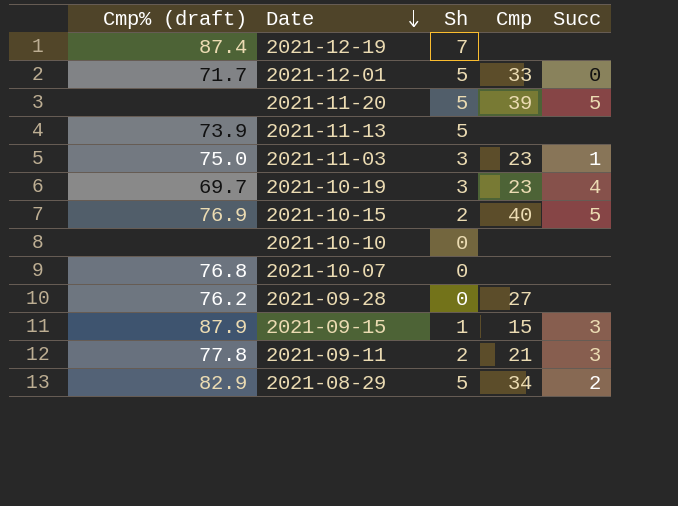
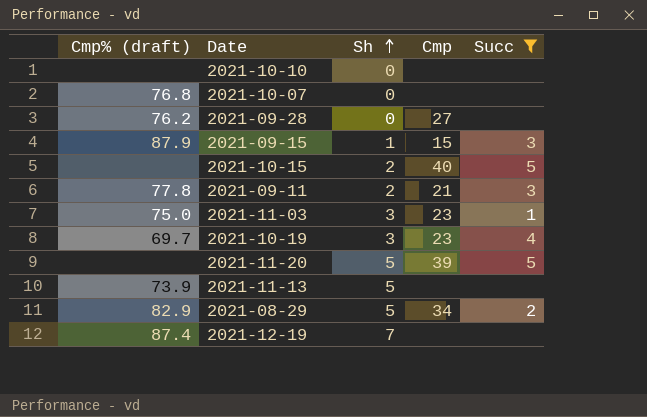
filter: none -> Succ != 0
row order: Date descending -> Sh ascending
2021-10-15 | Cmp% (draft): 76.9 -> none

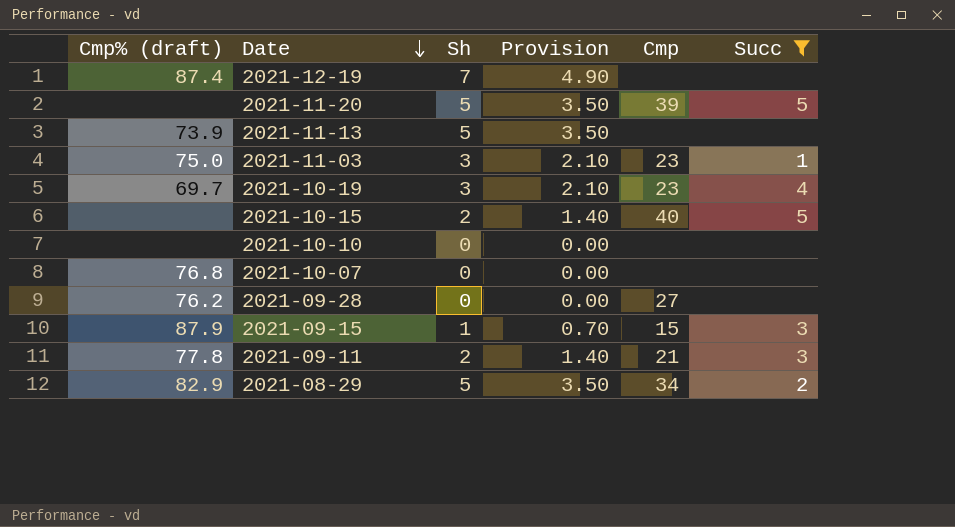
row order: Sh ascending -> Date descending
column Provision | formula: none -> [Sh] * 0.7

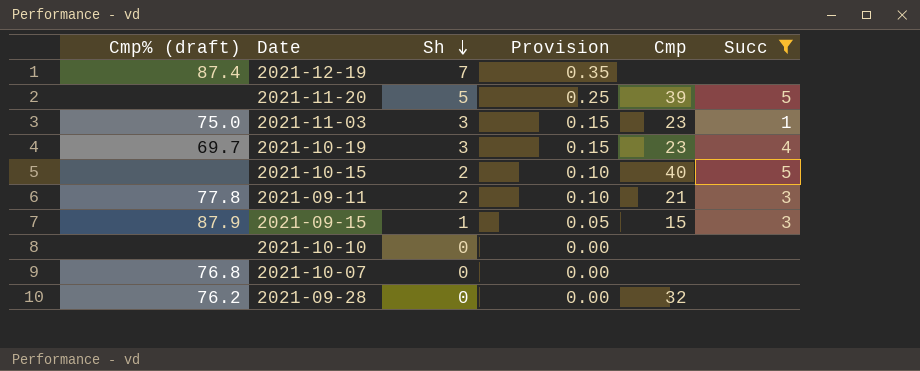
row order: Date descending -> Sh descending
column Provision | formula: [Sh] * 0.7 -> [Sh] * 0.05
row 2021-11-13: 73.9 | 5 | 3.50 | none | none -> none
row 2021-08-29: 82.9 | 5 | 3.50 | 34 | 2 -> none
2021-09-28 | Cmp: 27 -> 32

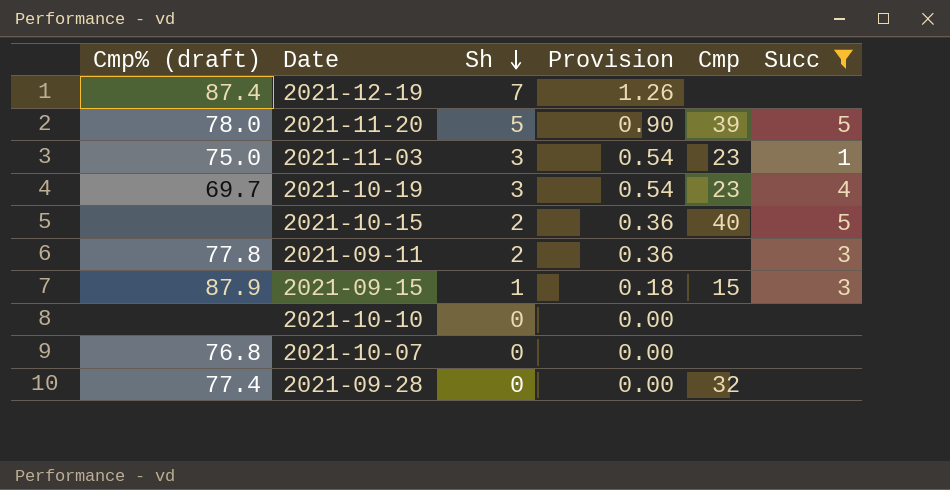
column Provision | formula: [Sh] * 0.05 -> [Sh] * 0.18
2021-11-20 | Cmp% (draft): none -> 78.0
2021-09-11 | Cmp: 21 -> none
2021-09-28 | Cmp% (draft): 76.2 -> 77.4

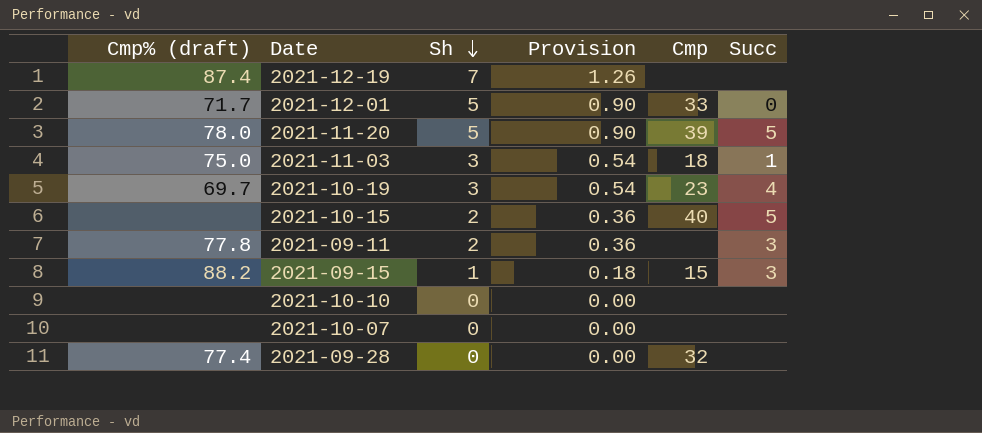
filter: Succ != 0 -> none
2021-11-03 | Cmp: 23 -> 18
2021-09-15 | Cmp% (draft): 87.9 -> 88.2
2021-10-07 | Cmp% (draft): 76.8 -> none

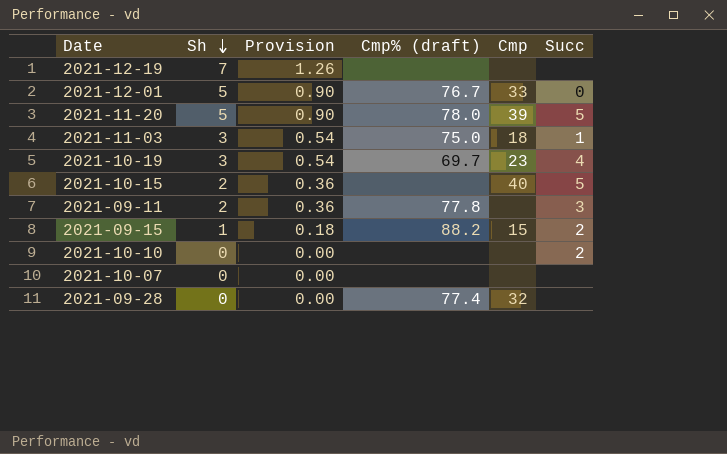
column Cmp% (draft) | position: 1 -> 4
2021-12-19 | Cmp% (draft): 87.4 -> none
2021-12-01 | Cmp% (draft): 71.7 -> 76.7
2021-09-15 | Succ: 3 -> 2
2021-10-10 | Succ: none -> 2

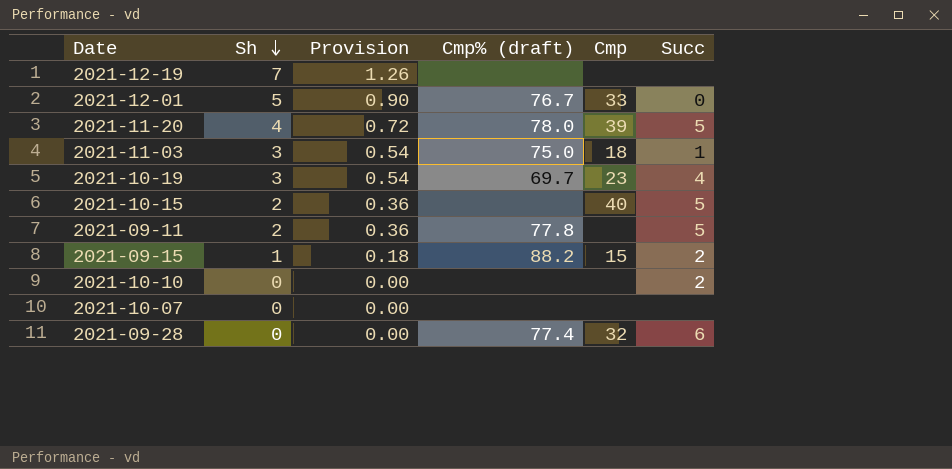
2021-11-20 | Sh: 5 -> 4
2021-11-20 | Provision: 0.90 -> 0.72
2021-09-11 | Succ: 3 -> 5
2021-09-28 | Succ: none -> 6

